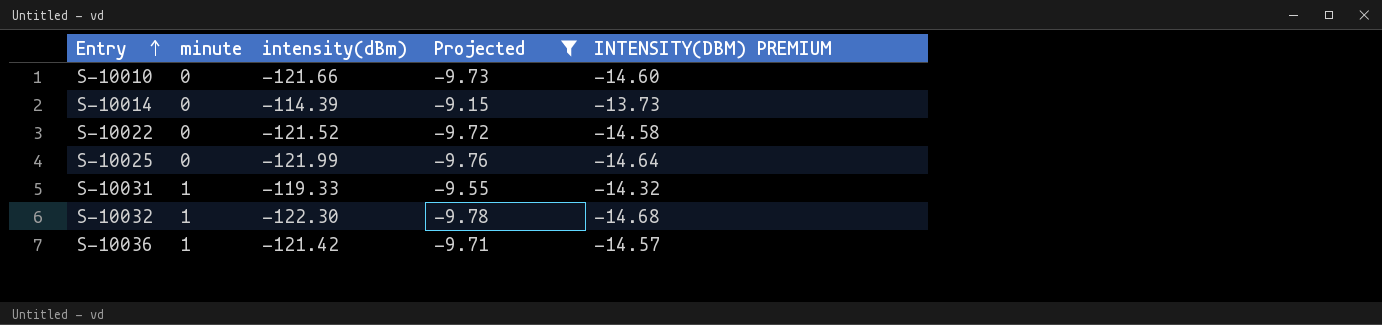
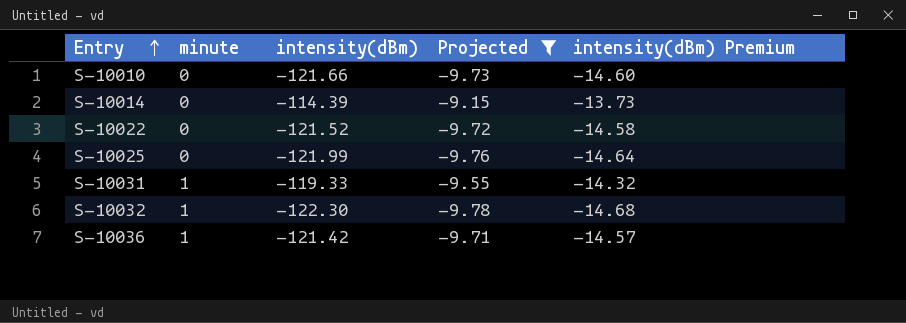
column name: INTENSITY(DBM) PREMIUM -> intensity(dBm) Premium

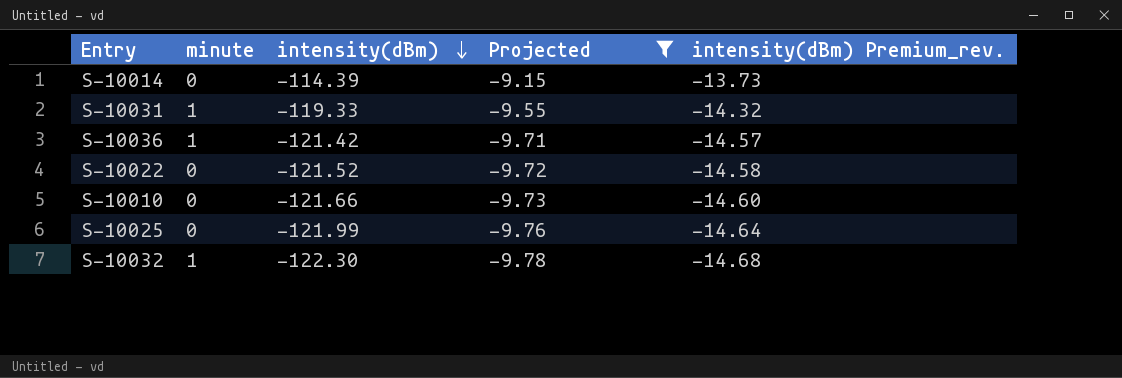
row order: Entry ascending -> intensity(dBm) descending
column name: intensity(dBm) Premium -> intensity(dBm) Premium_rev.

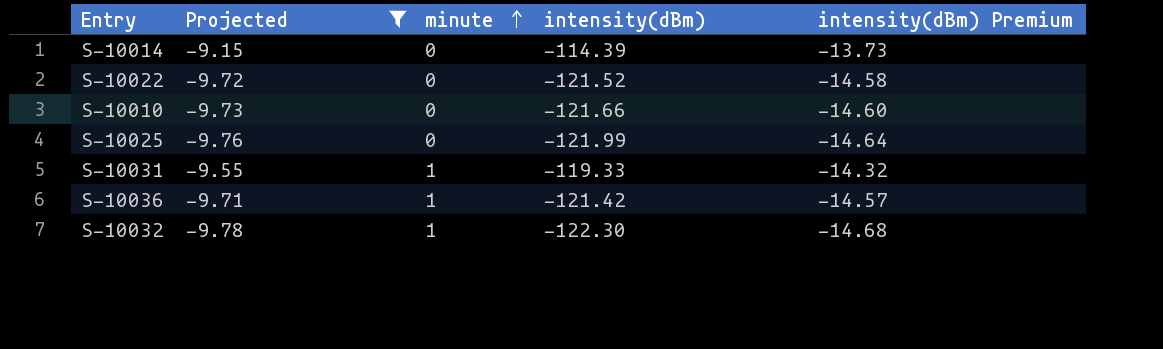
row order: intensity(dBm) descending -> minute ascending
column Projected | position: 4 -> 2
column name: intensity(dBm) Premium_rev. -> intensity(dBm) Premium

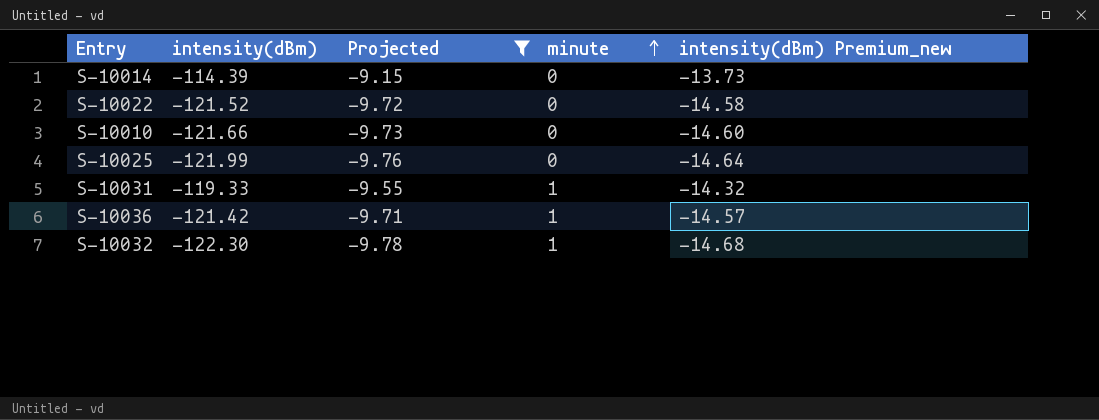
column intensity(dBm) | position: 4 -> 2
column name: intensity(dBm) Premium -> intensity(dBm) Premium_new

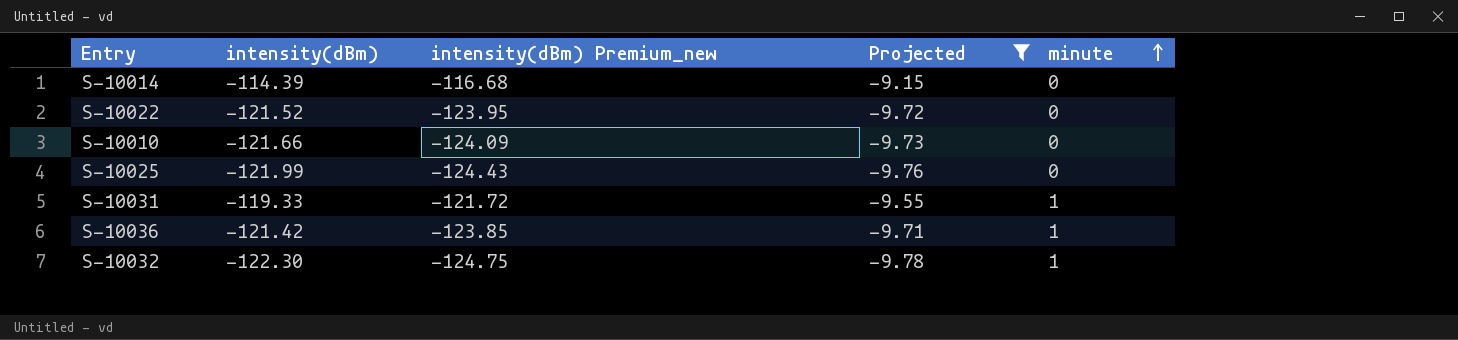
column intensity(dBm) Premium_new | formula: [intensity(dBm)] * 0.12 -> [intensity(dBm)] * 1.02
column intensity(dBm) Premium_new | position: 5 -> 3

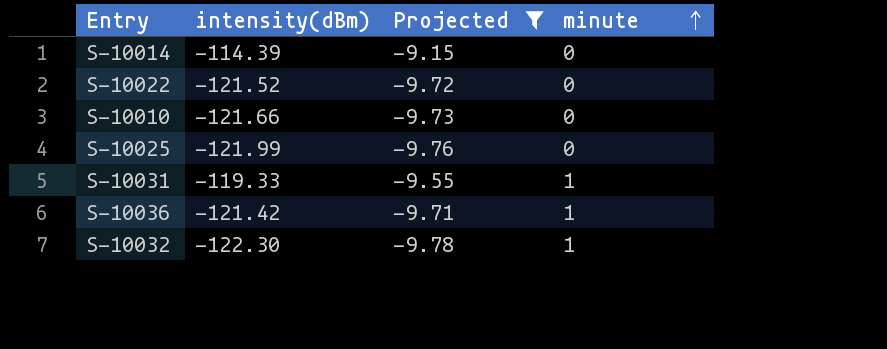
column intensity(dBm) Premium_new | formula: [intensity(dBm)] * 1.02 -> none

